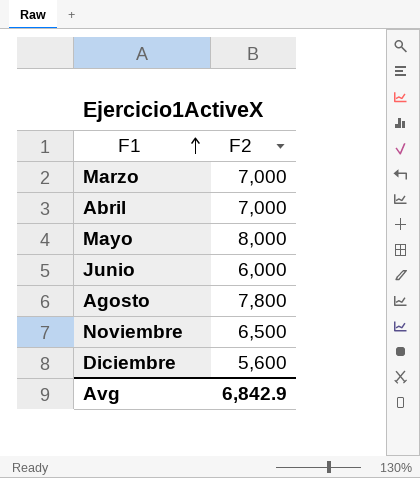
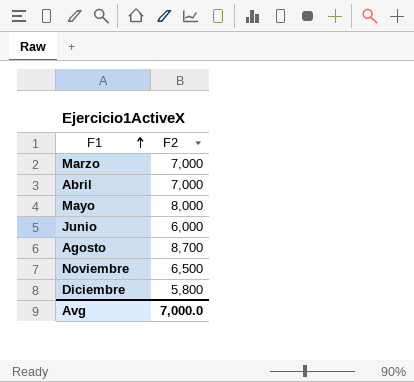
Agosto | F2: 7,800 -> 8,700
Diciembre | F2: 5,600 -> 5,800
Avg | F2: 6,842.9 -> 7,000.0

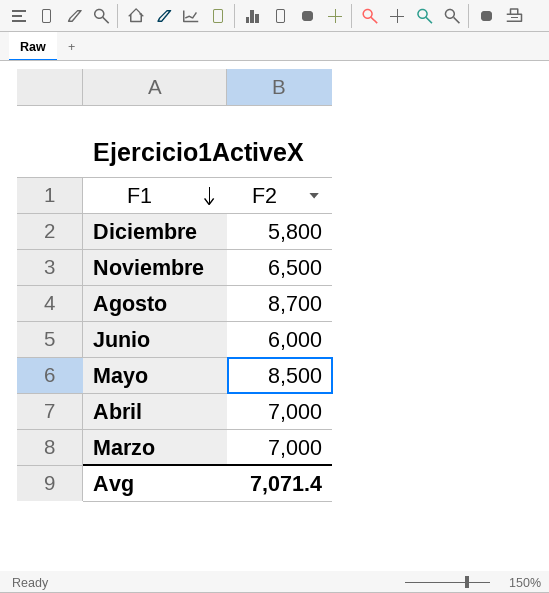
row order: F1 ascending -> F1 descending
Mayo | F2: 8,000 -> 8,500
Avg | F2: 7,000.0 -> 7,071.4

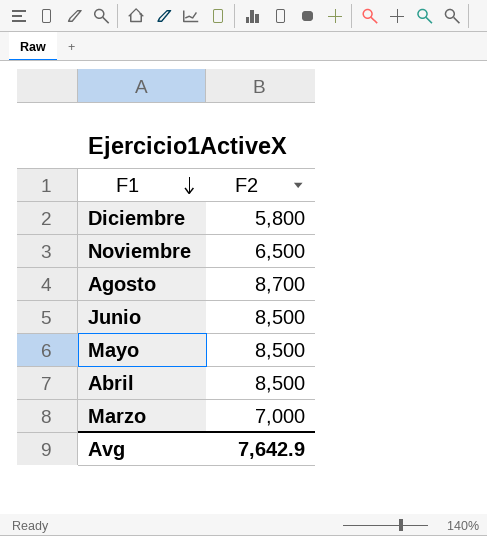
Junio | F2: 6,000 -> 8,500
Abril | F2: 7,000 -> 8,500
Avg | F2: 7,071.4 -> 7,642.9

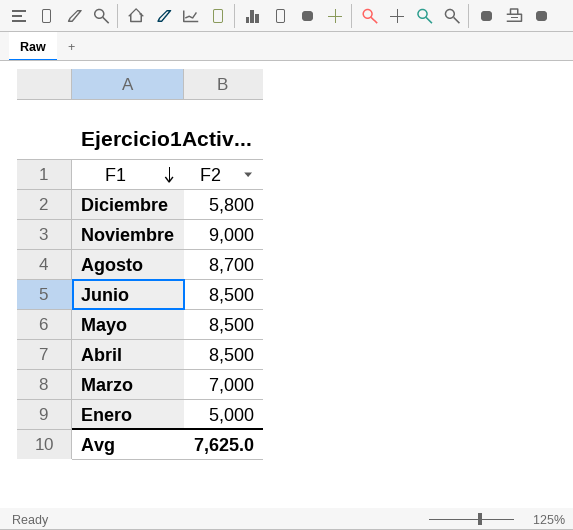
Noviembre | F2: 6,500 -> 9,000
row Enero: none -> 5,000
Avg | F2: 7,642.9 -> 7,625.0

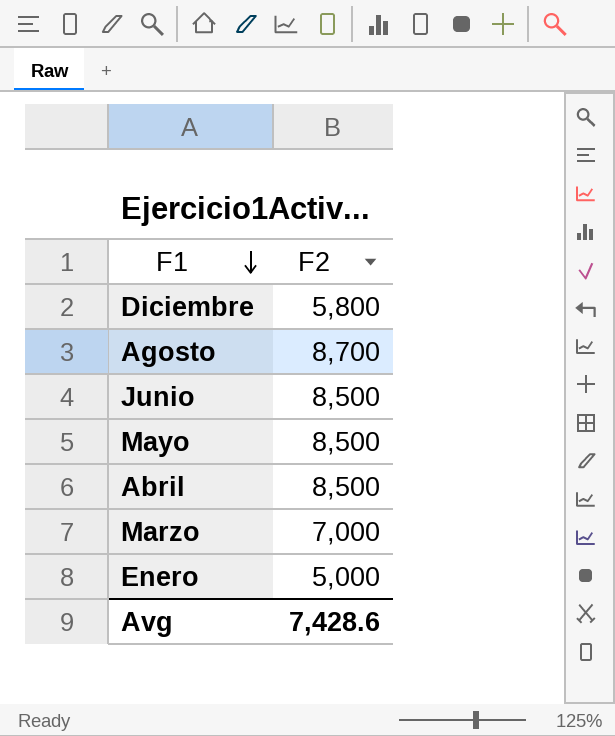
row Noviembre: 9,000 -> none
Avg | F2: 7,625.0 -> 7,428.6

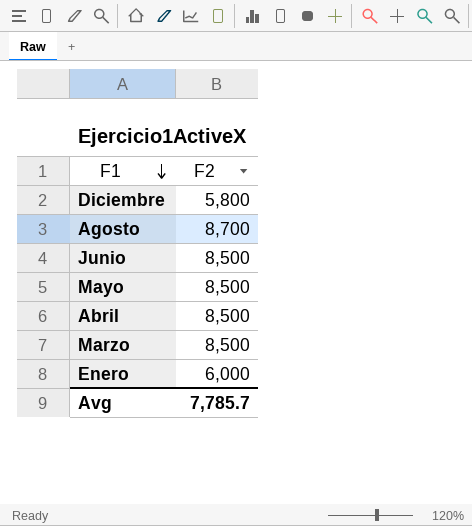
Marzo | F2: 7,000 -> 8,500
Enero | F2: 5,000 -> 6,000
Avg | F2: 7,428.6 -> 7,785.7

